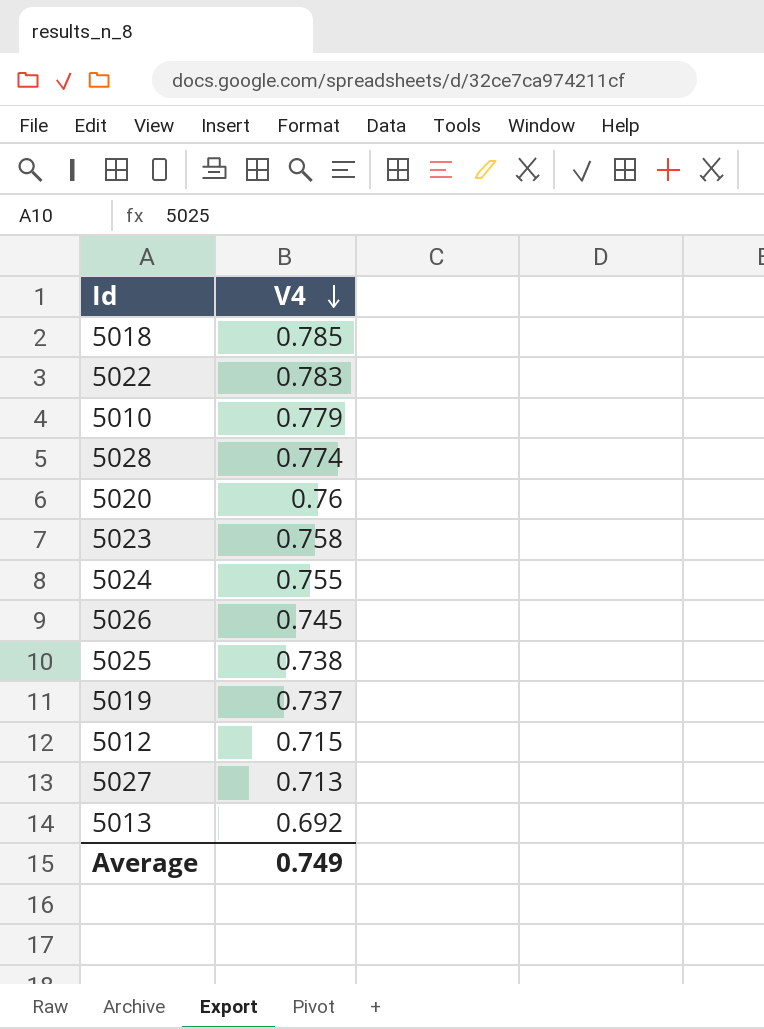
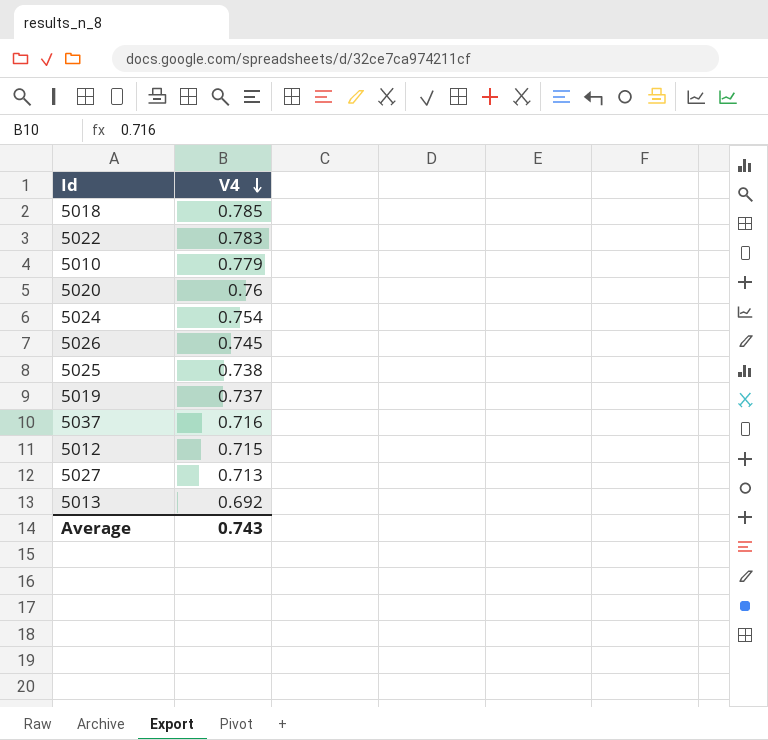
row 5028: 0.774 -> none
row 5023: 0.758 -> none
5024 | V4: 0.755 -> 0.754
row 5037: none -> 0.716
Average | V4: 0.749 -> 0.743

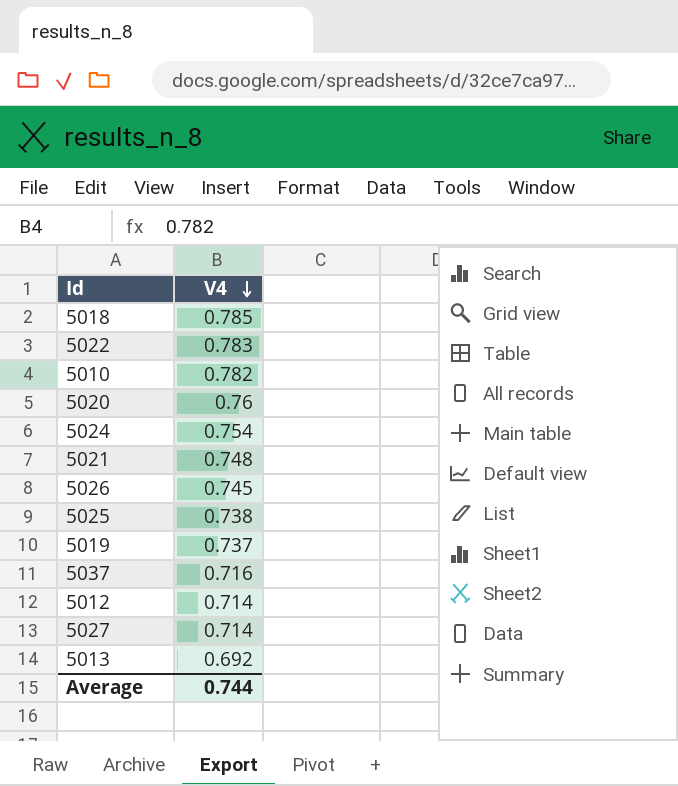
5010 | V4: 0.779 -> 0.782
row 5021: none -> 0.748
5012 | V4: 0.715 -> 0.714
5027 | V4: 0.713 -> 0.714
Average | V4: 0.743 -> 0.744

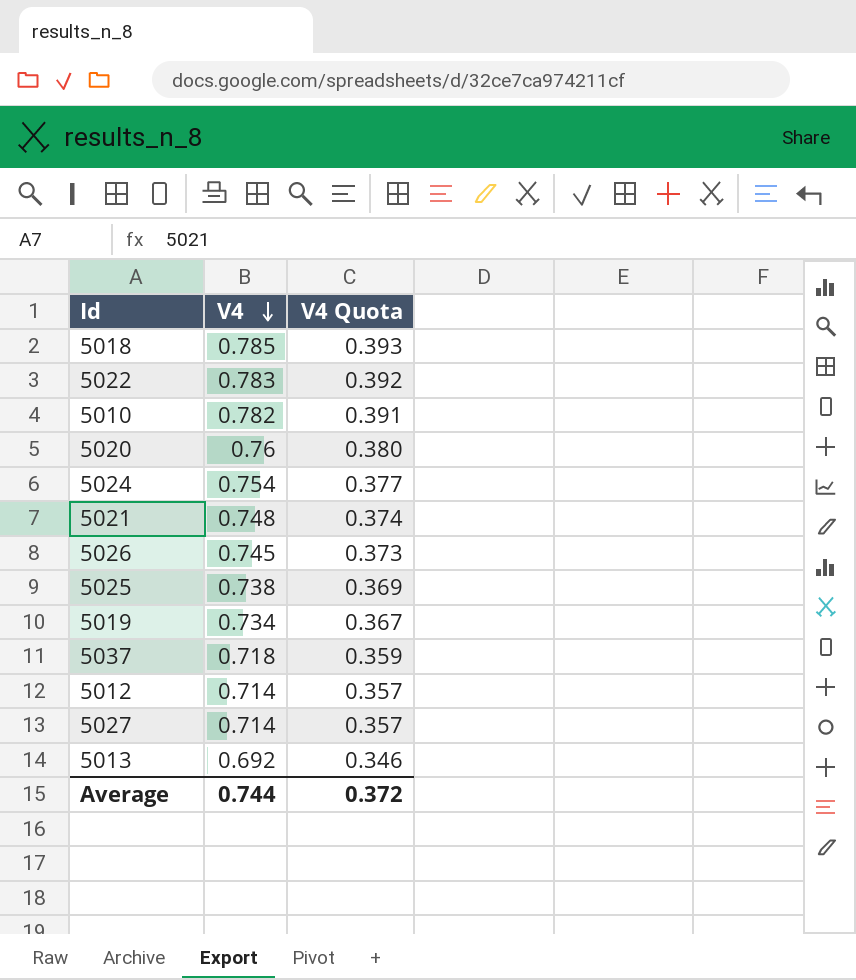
column V4 Quota | formula: none -> [V4] * 0.5
5019 | V4: 0.737 -> 0.734
5037 | V4: 0.716 -> 0.718

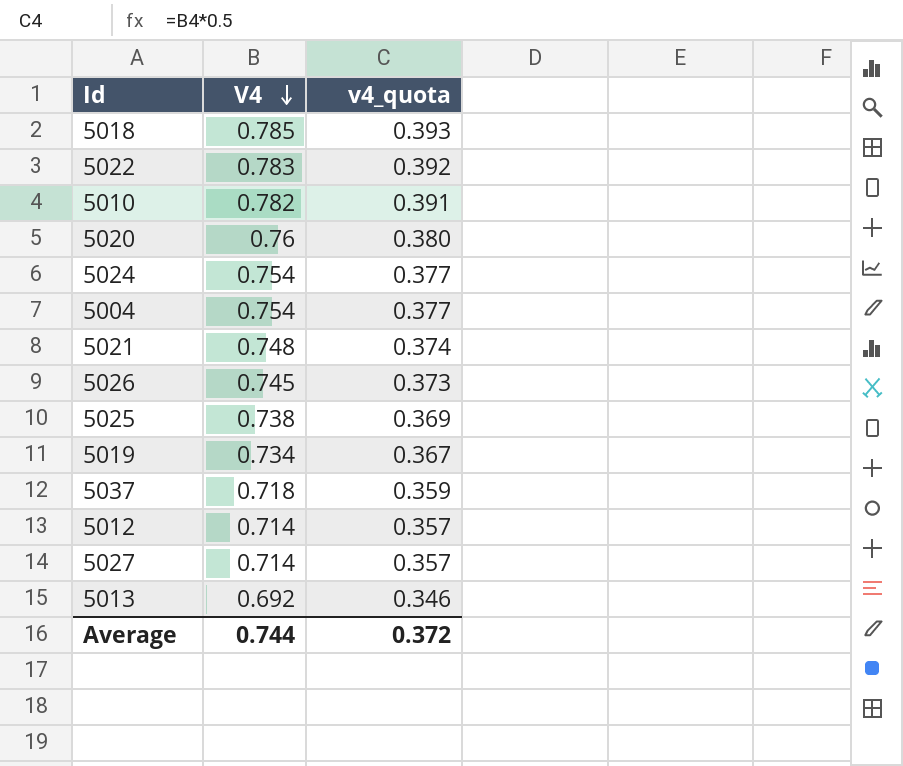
column name: V4 Quota -> v4_quota
row 5004: none -> 0.754 | 0.377

